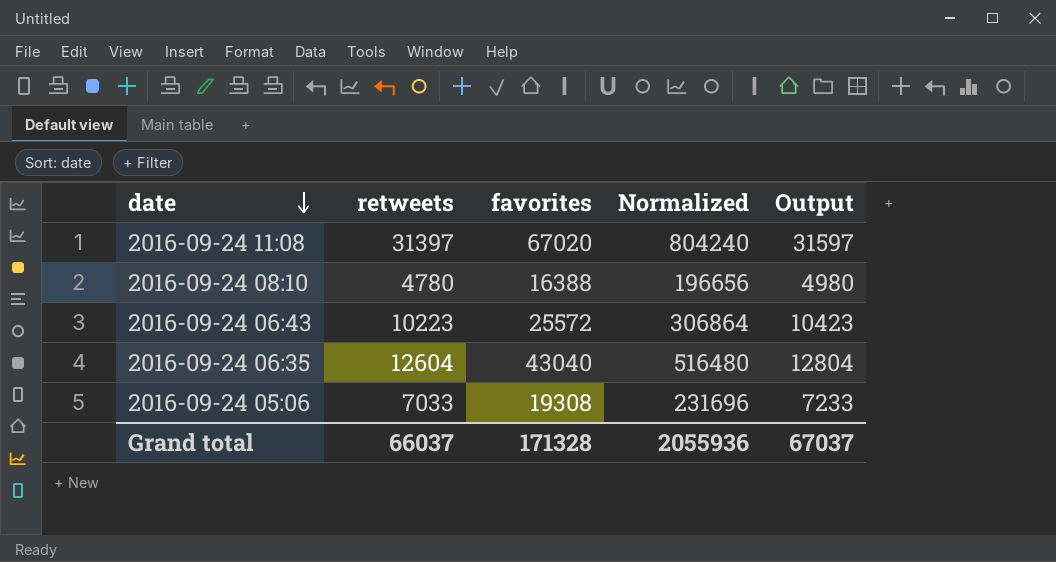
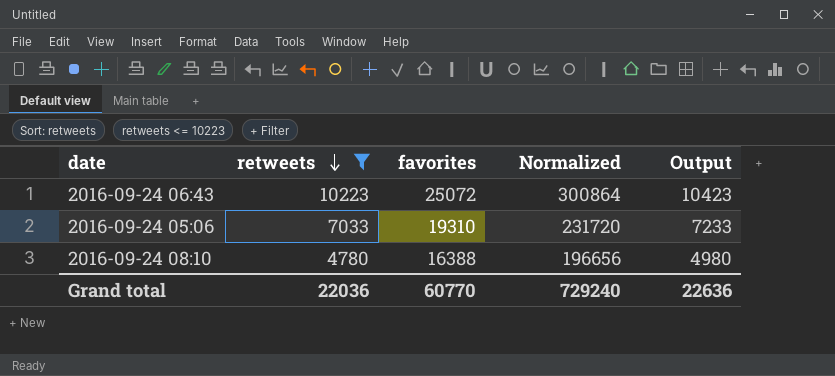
filter: none -> retweets <= 10223
row order: date descending -> retweets descending
2016-09-24 06:43 | favorites: 25572 -> 25072
2016-09-24 06:43 | Normalized: 306864 -> 300864
2016-09-24 05:06 | favorites: 19308 -> 19310
2016-09-24 05:06 | Normalized: 231696 -> 231720
Grand total | retweets: 66037 -> 22036
Grand total | favorites: 171328 -> 60770
Grand total | Normalized: 2055936 -> 729240
Grand total | Output: 67037 -> 22636

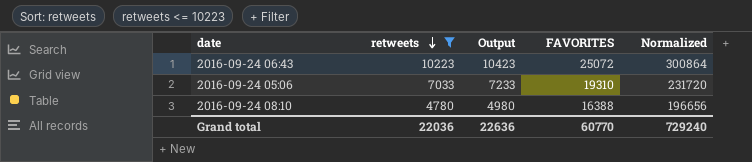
column Output | position: 5 -> 3
column name: favorites -> FAVORITES

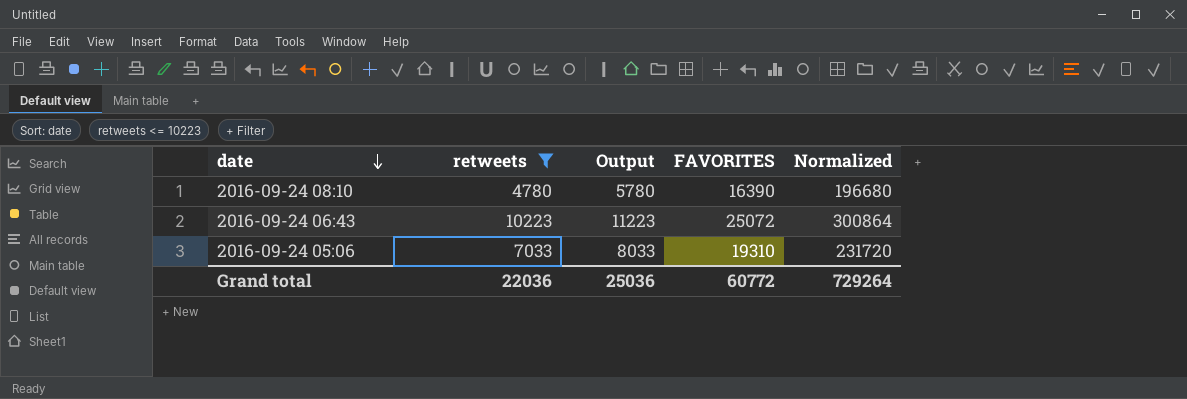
row order: retweets descending -> date descending
column Output | formula: [retweets] + 200 -> [retweets] + 1000
2016-09-24 08:10 | FAVORITES: 16388 -> 16390
2016-09-24 08:10 | Normalized: 196656 -> 196680
Grand total | Output: 22636 -> 25036
Grand total | FAVORITES: 60770 -> 60772
Grand total | Normalized: 729240 -> 729264

